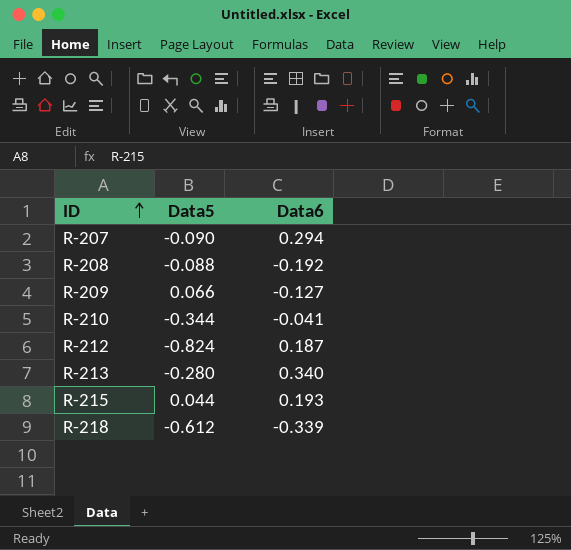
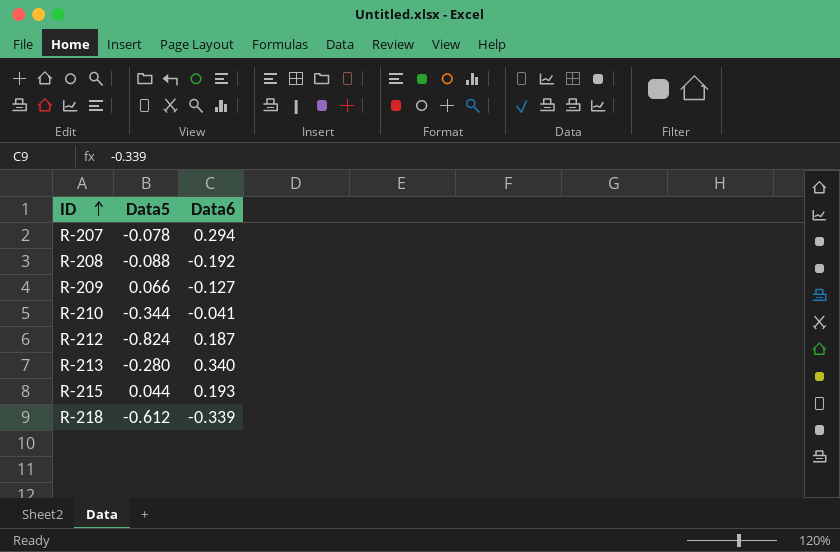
R-207 | Data5: -0.090 -> -0.078

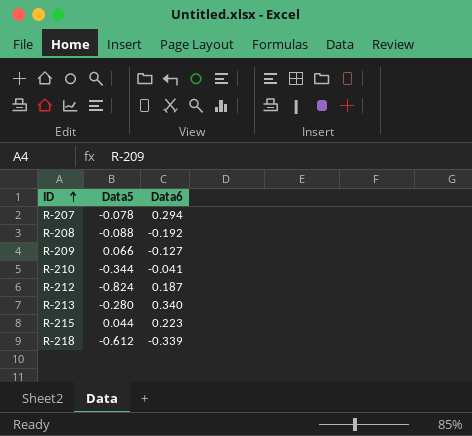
R-215 | Data6: 0.193 -> 0.223

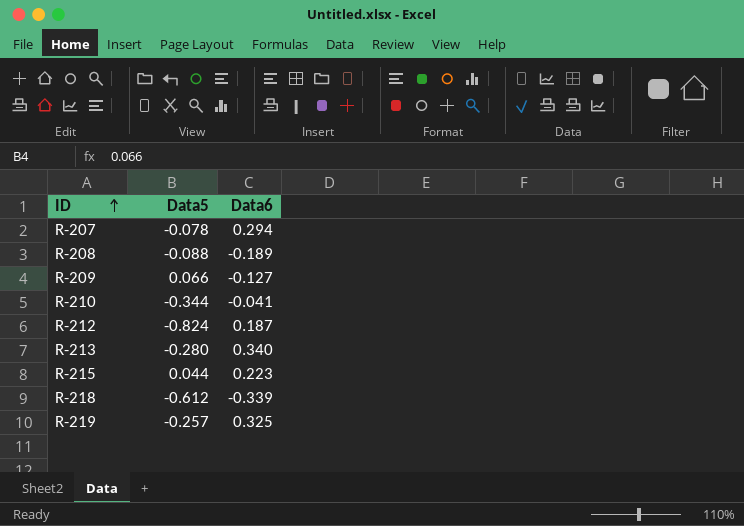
R-208 | Data6: -0.192 -> -0.189
row R-219: none -> -0.257 | 0.325

